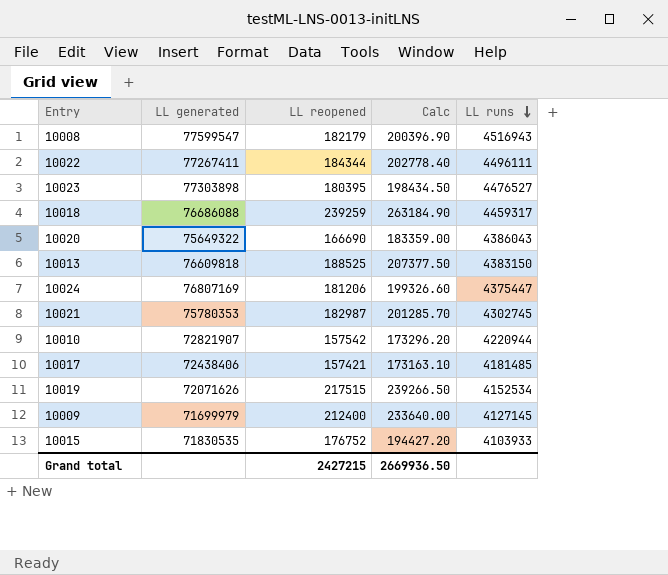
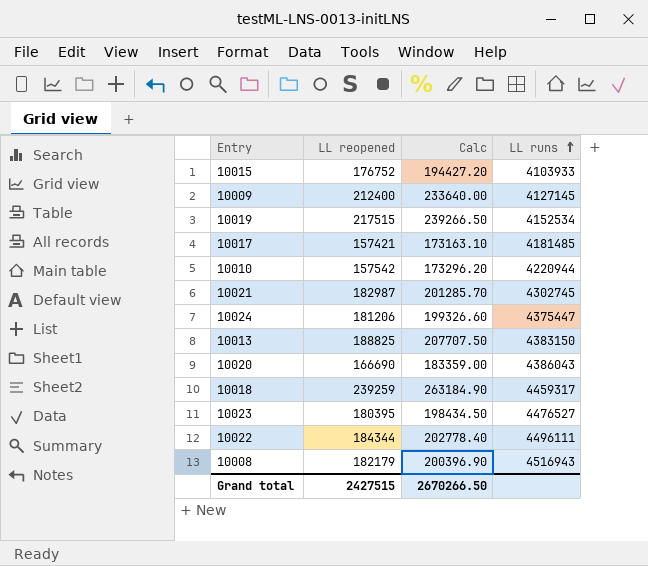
row order: LL runs descending -> LL runs ascending
column LL generated | position: 2 -> none
10013 | LL reopened: 188525 -> 188825
10013 | Calc: 207377.50 -> 207707.50
Grand total | LL reopened: 2427215 -> 2427515
Grand total | Calc: 2669936.50 -> 2670266.50

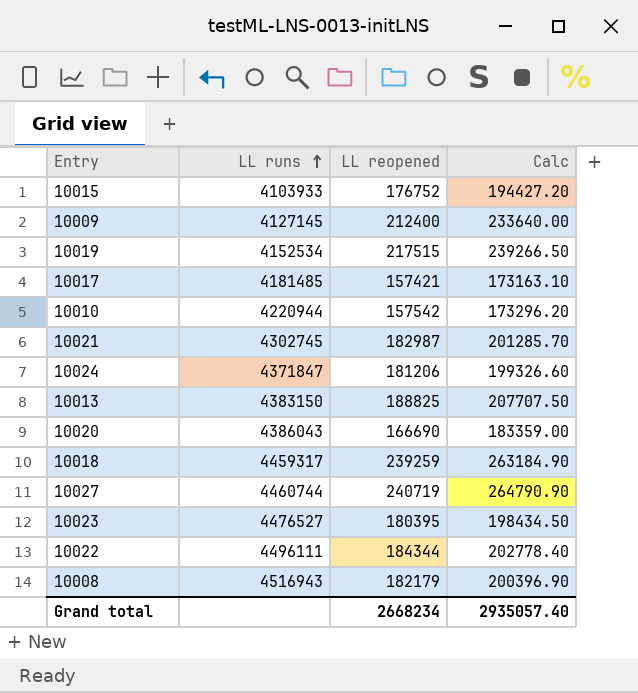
column LL runs | position: 4 -> 2
10024 | LL runs: 4375447 -> 4371847
row 10027: none -> 4460744 | 240719 | 264790.90
Grand total | LL reopened: 2427515 -> 2668234
Grand total | Calc: 2670266.50 -> 2935057.40

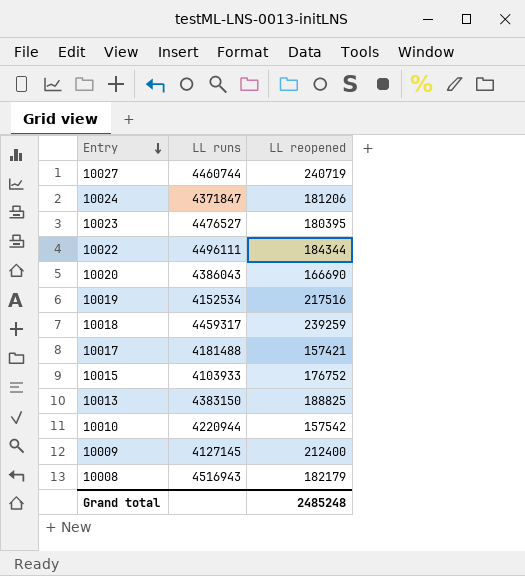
row order: LL runs ascending -> Entry descending
column Calc | formula: [LL reopened] * 1.1 -> none
row 10021: 4302745 | 182987 | 201285.70 -> none
10019 | LL reopened: 217515 -> 217516
10017 | LL runs: 4181485 -> 4181488
Grand total | LL reopened: 2668234 -> 2485248

